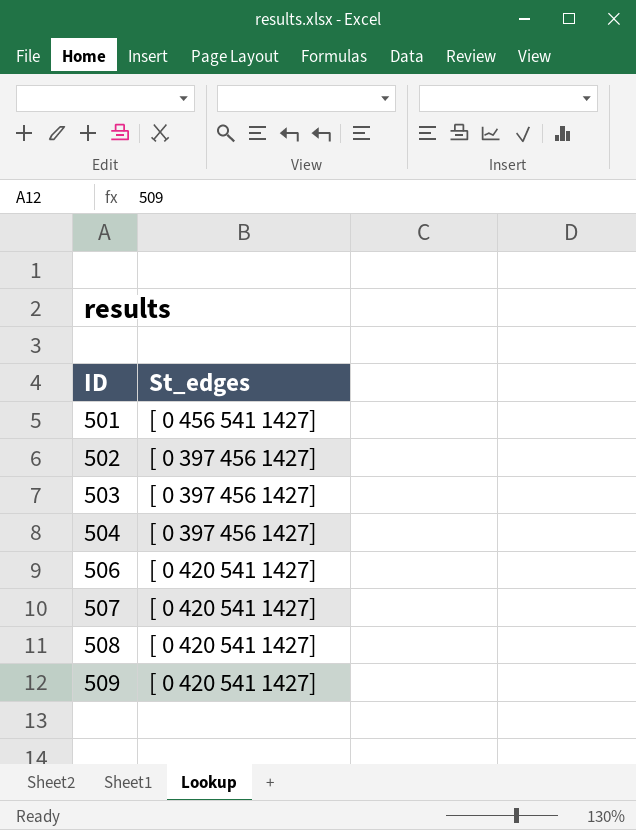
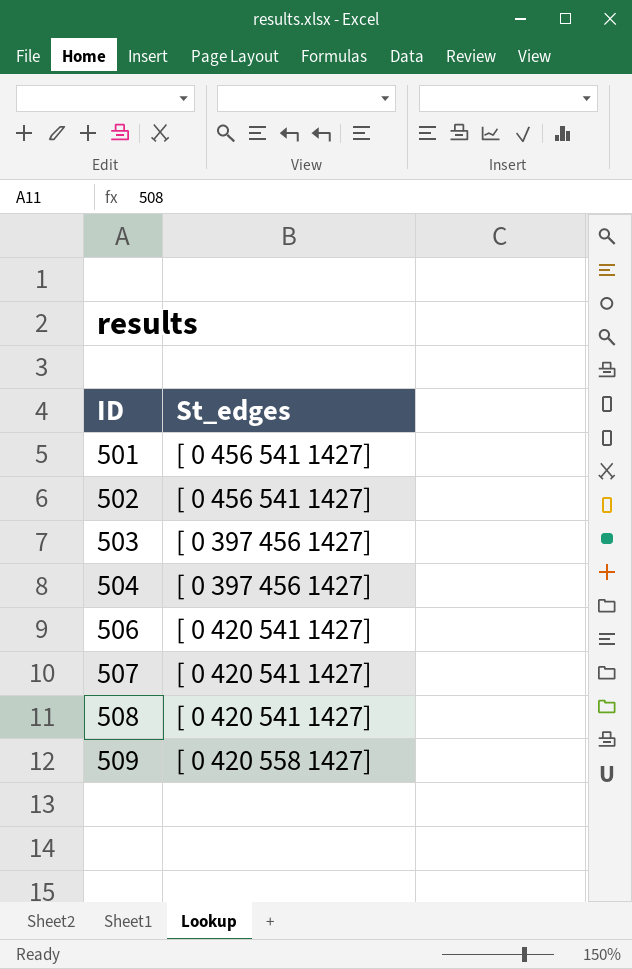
502 | St_edges: [ 0 397 456 1427] -> [ 0 456 541 1427]
509 | St_edges: [ 0 420 541 1427] -> [ 0 420 558 1427]

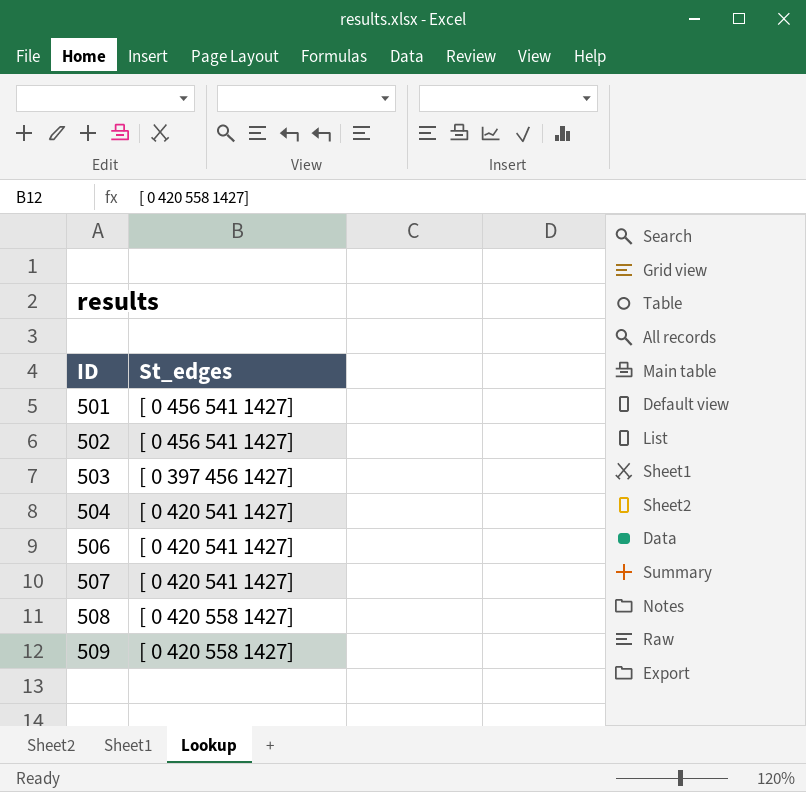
504 | St_edges: [ 0 397 456 1427] -> [ 0 420 541 1427]
508 | St_edges: [ 0 420 541 1427] -> [ 0 420 558 1427]

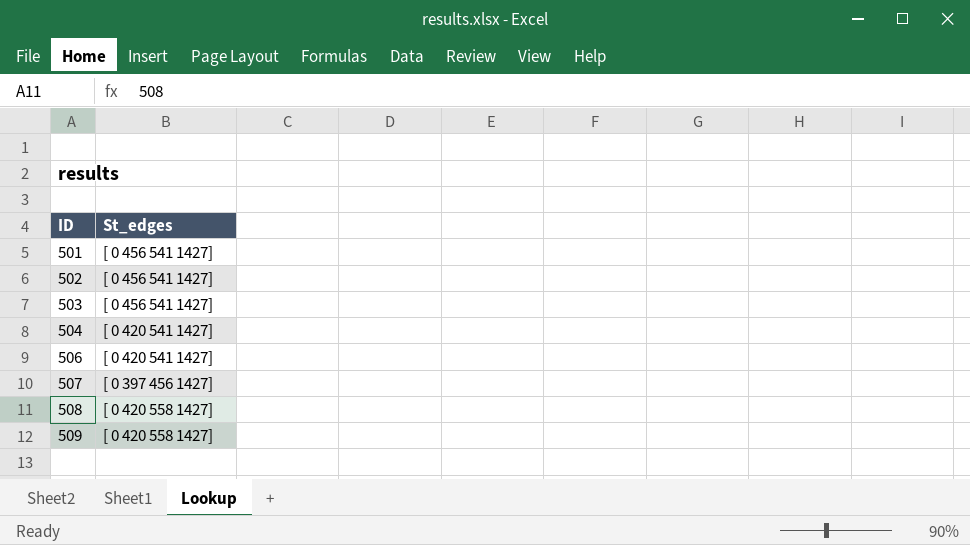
503 | St_edges: [ 0 397 456 1427] -> [ 0 456 541 1427]
507 | St_edges: [ 0 420 541 1427] -> [ 0 397 456 1427]

